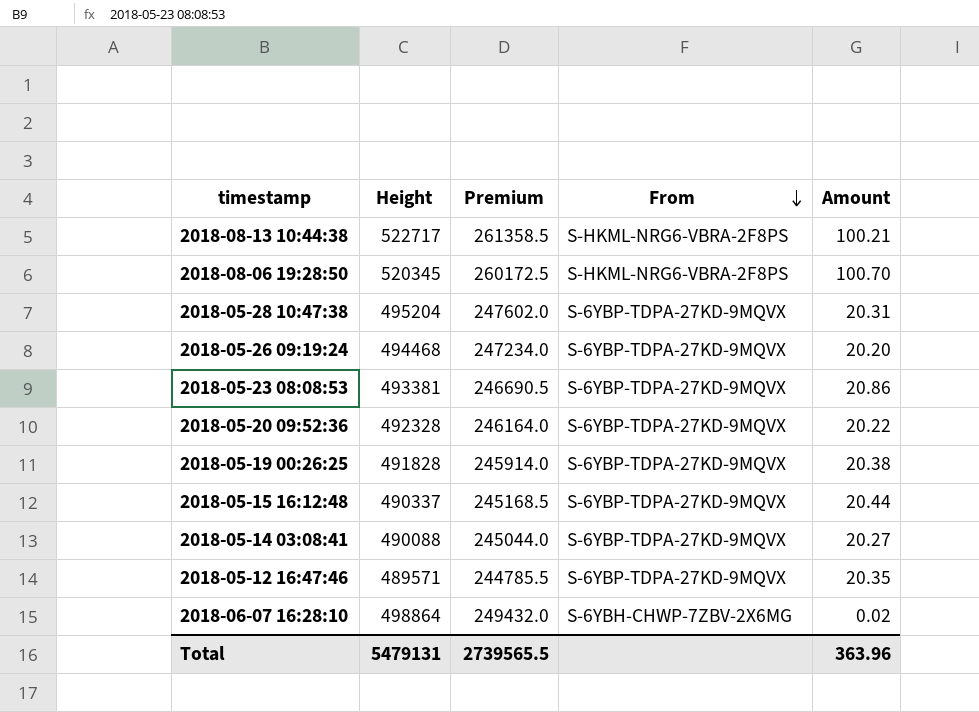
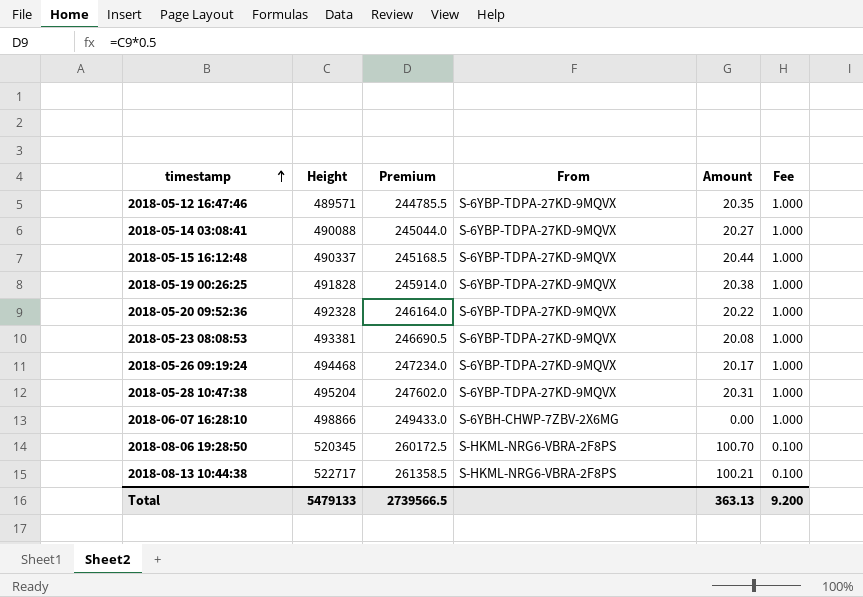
row order: From descending -> timestamp ascending
column Fee | position: none -> 6
2018-05-23 08:08:53 | Amount: 20.86 -> 20.08
2018-05-26 09:19:24 | Amount: 20.20 -> 20.17
2018-06-07 16:28:10 | Height: 498864 -> 498866
2018-06-07 16:28:10 | Premium: 249432.0 -> 249433.0
2018-06-07 16:28:10 | Amount: 0.02 -> 0.00
Total | Height: 5479131 -> 5479133
Total | Premium: 2739565.5 -> 2739566.5
Total | Amount: 363.96 -> 363.13

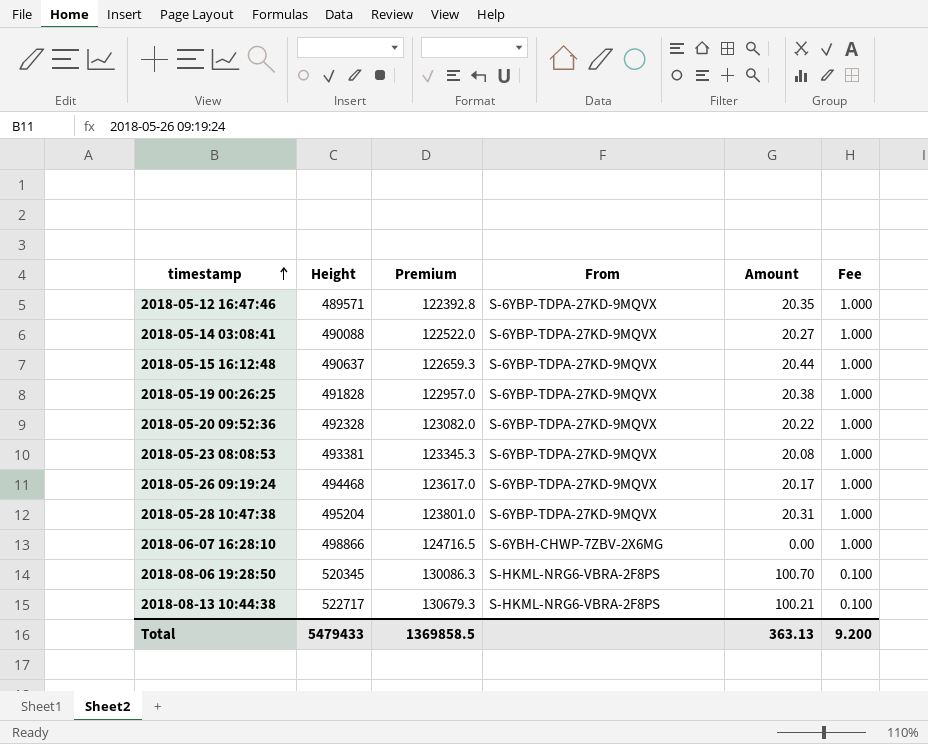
column Premium | formula: [Height] * 0.5 -> [Height] * 0.25
2018-05-15 16:12:48 | Height: 490337 -> 490637
Total | Height: 5479133 -> 5479433
Total | Premium: 2739566.5 -> 1369858.5

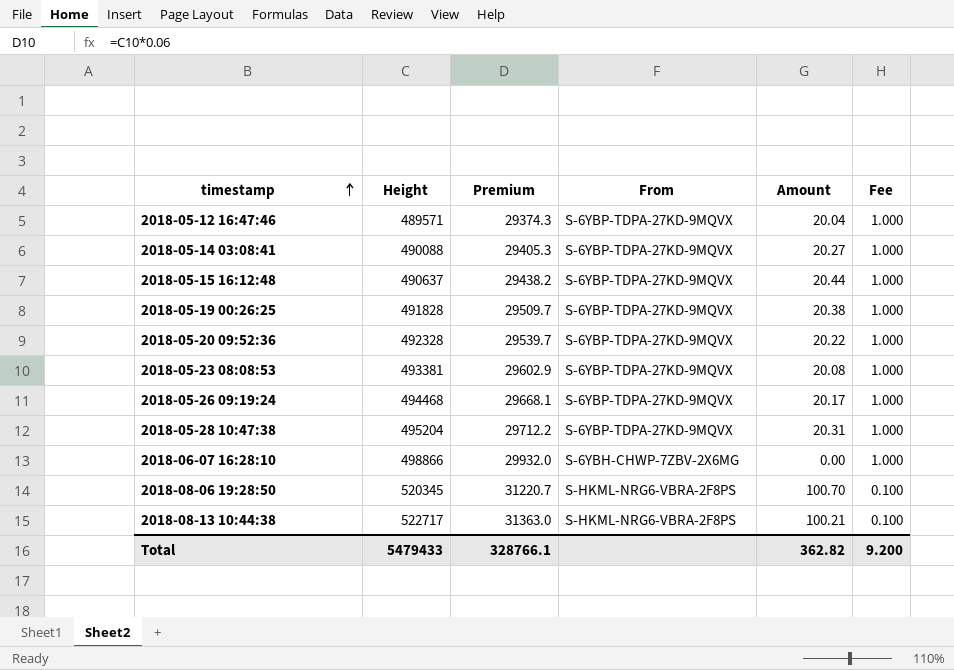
column Premium | formula: [Height] * 0.25 -> [Height] * 0.06
2018-05-12 16:47:46 | Amount: 20.35 -> 20.04
Total | Premium: 1369858.5 -> 328766.1
Total | Amount: 363.13 -> 362.82

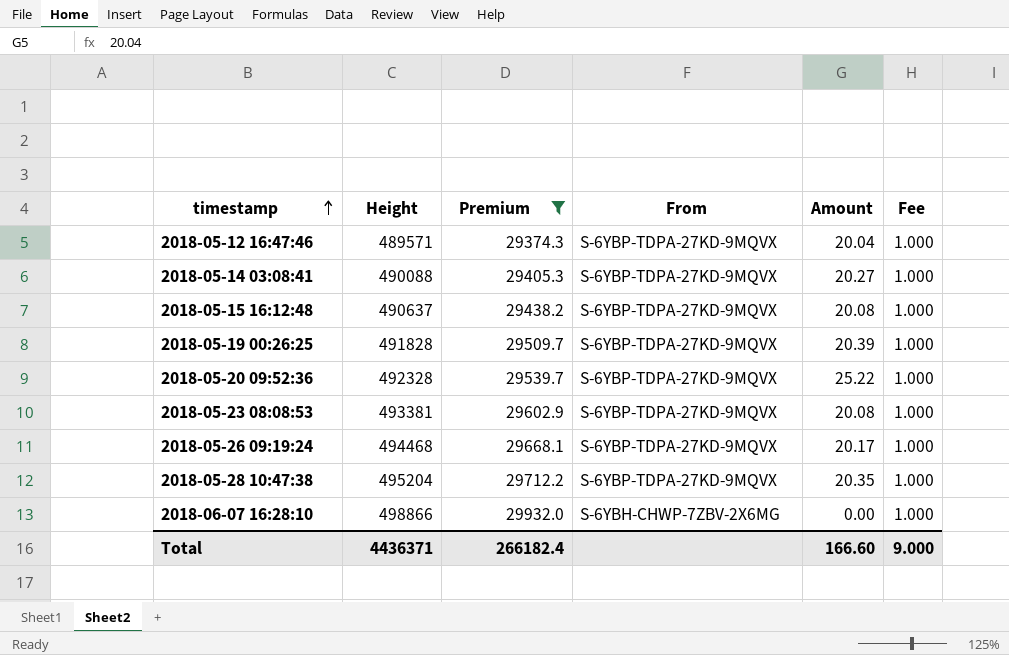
filter: none -> Premium <= 29932.0
2018-05-15 16:12:48 | Amount: 20.44 -> 20.08
2018-05-19 00:26:25 | Amount: 20.38 -> 20.39
2018-05-20 09:52:36 | Amount: 20.22 -> 25.22
2018-05-28 10:47:38 | Amount: 20.31 -> 20.35
Total | Height: 5479433 -> 4436371
Total | Premium: 328766.1 -> 266182.4
Total | Amount: 362.82 -> 166.60
Total | Fee: 9.200 -> 9.000

